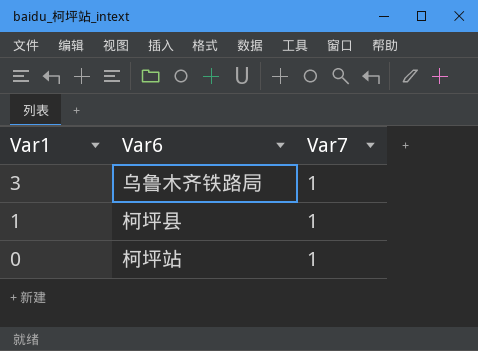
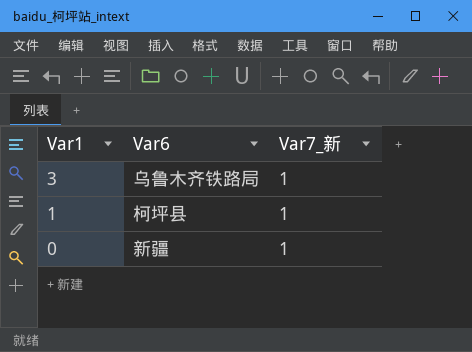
column name: Var7 -> Var7_新
0 | Var6: 柯坪站 -> 新疆

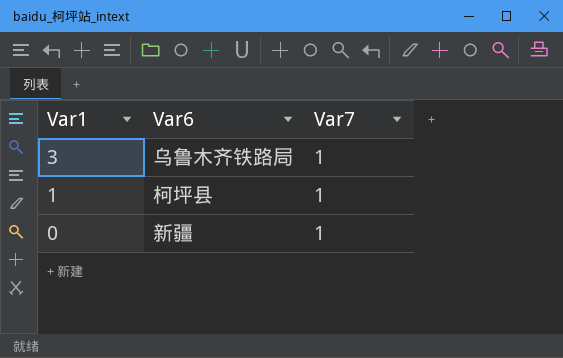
column name: Var7_新 -> Var7

